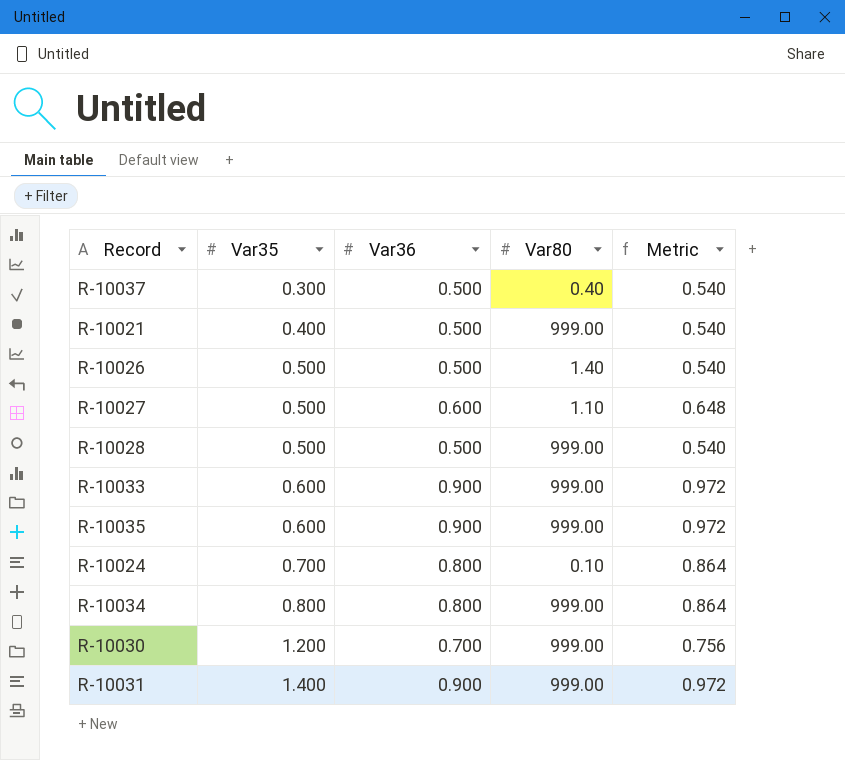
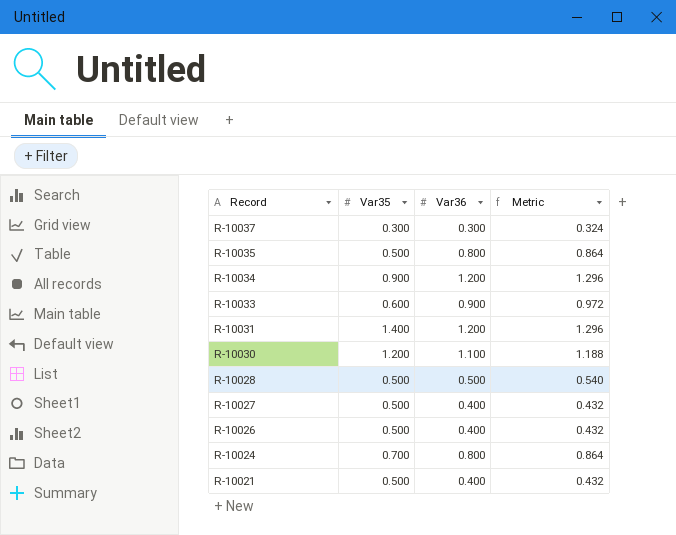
row order: Var35 ascending -> Record descending
column Var80 | position: 4 -> none
R-10037 | Var36: 0.500 -> 0.300
R-10037 | Metric: 0.540 -> 0.324
R-10035 | Var35: 0.600 -> 0.500
R-10035 | Var36: 0.900 -> 0.800
R-10035 | Metric: 0.972 -> 0.864
R-10034 | Var35: 0.800 -> 0.900
R-10034 | Var36: 0.800 -> 1.200
R-10034 | Metric: 0.864 -> 1.296
R-10031 | Var36: 0.900 -> 1.200
R-10031 | Metric: 0.972 -> 1.296
R-10030 | Var36: 0.700 -> 1.100
R-10030 | Metric: 0.756 -> 1.188
R-10027 | Var36: 0.600 -> 0.400
R-10027 | Metric: 0.648 -> 0.432
R-10026 | Var36: 0.500 -> 0.400
R-10026 | Metric: 0.540 -> 0.432
R-10021 | Var35: 0.400 -> 0.500
R-10021 | Var36: 0.500 -> 0.400
R-10021 | Metric: 0.540 -> 0.432

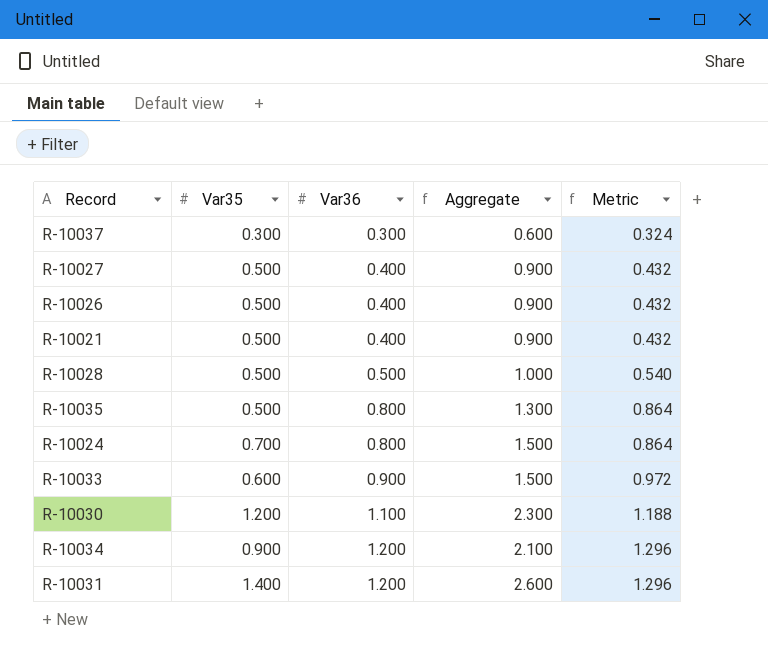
row order: Record descending -> Var36 ascending
column Aggregate | formula: none -> [Var35] + [Var36]

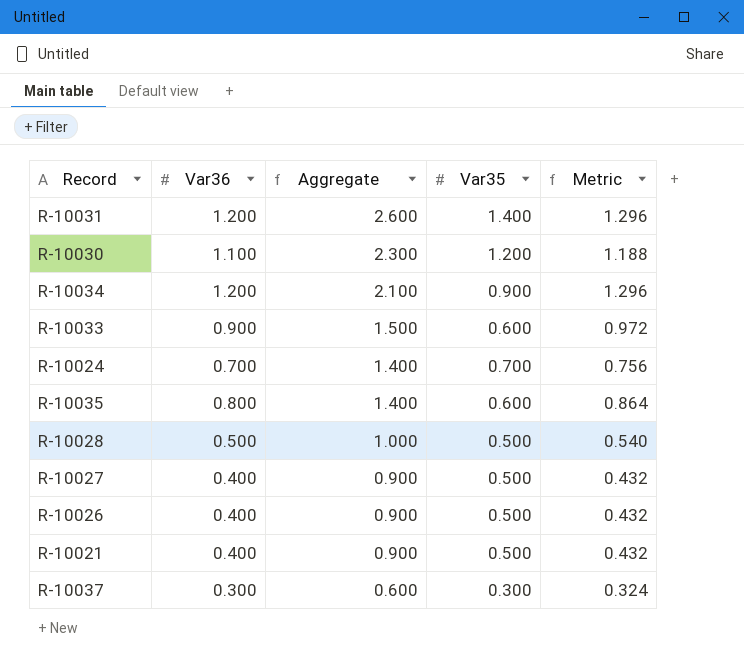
row order: Var36 ascending -> Aggregate descending
column Var35 | position: 2 -> 4
R-10024 | Var36: 0.800 -> 0.700
R-10024 | Aggregate: 1.500 -> 1.400
R-10024 | Metric: 0.864 -> 0.756
R-10035 | Aggregate: 1.300 -> 1.400
R-10035 | Var35: 0.500 -> 0.600

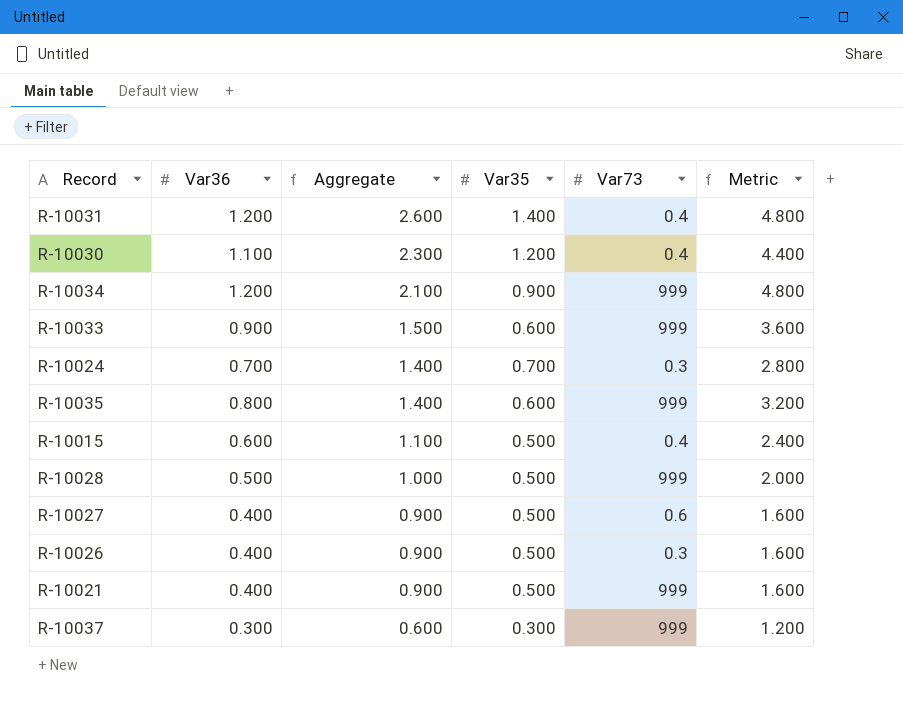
column Var73 | position: none -> 5
column Metric | formula: [Var36] * 1.08 -> [Var36] * 4
row R-10015: none -> 0.600 | 1.100 | 0.500 | 0.4 | 2.400

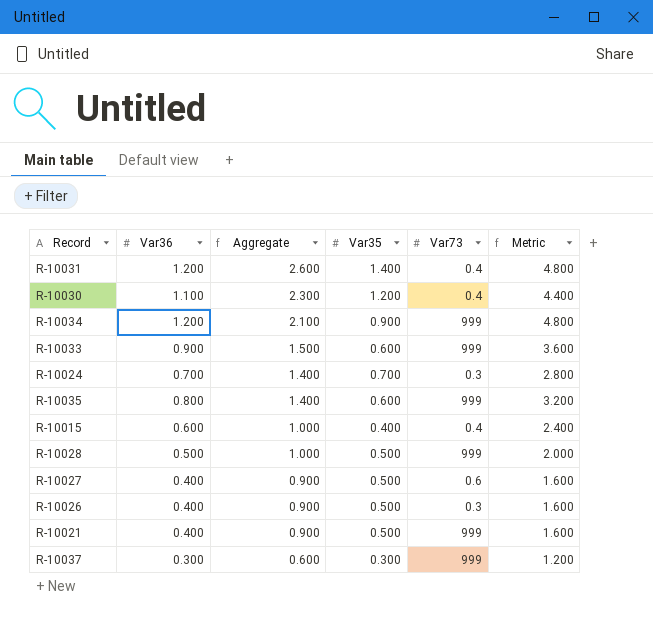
R-10015 | Aggregate: 1.100 -> 1.000
R-10015 | Var35: 0.500 -> 0.400

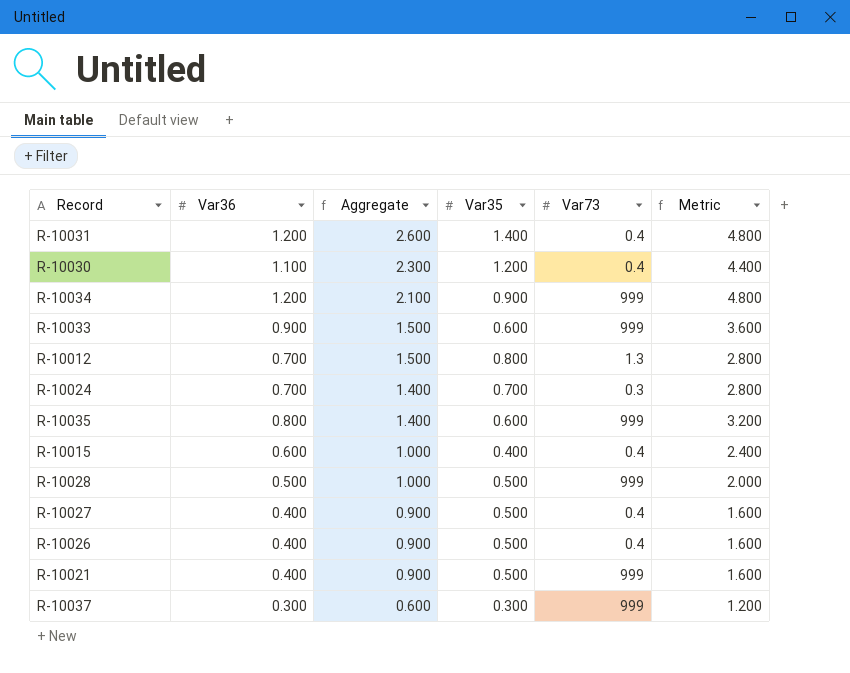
row R-10012: none -> 0.700 | 1.500 | 0.800 | 1.3 | 2.800
R-10027 | Var73: 0.6 -> 0.4
R-10026 | Var73: 0.3 -> 0.4

